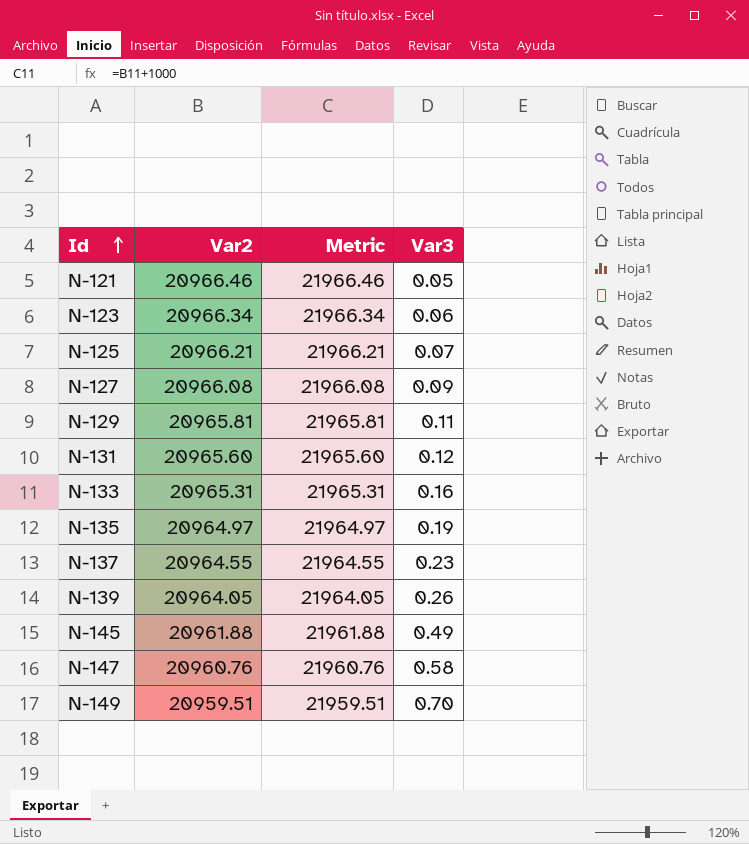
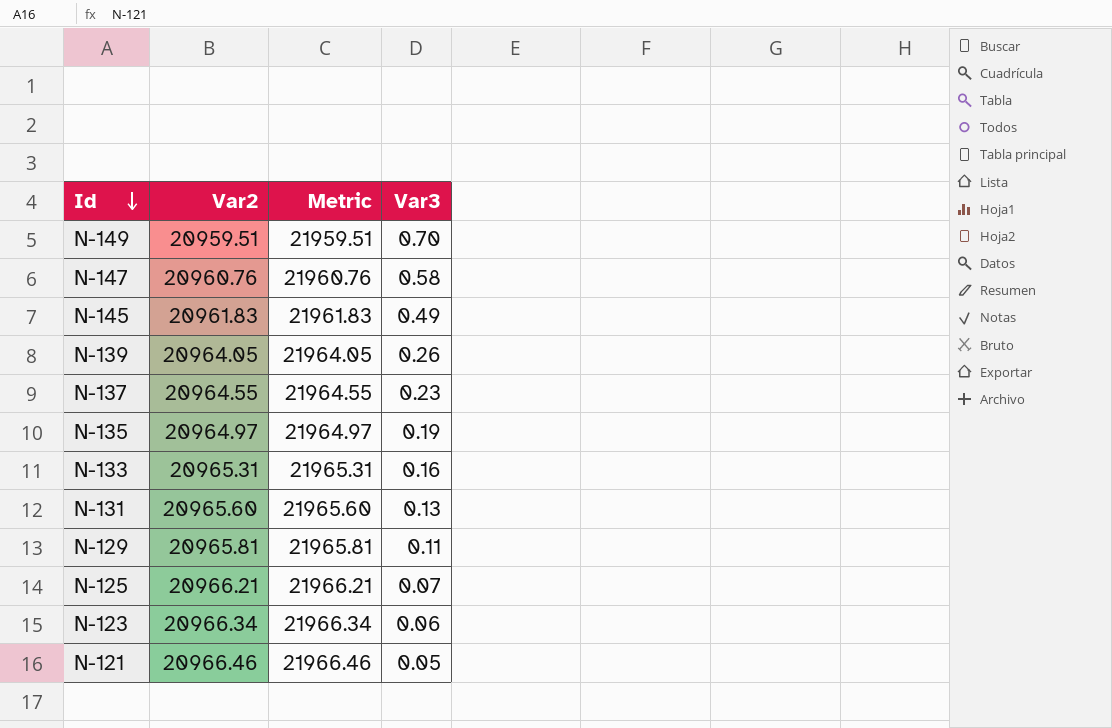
row order: Id ascending -> Id descending
row N-127: 20966.08 | 21966.08 | 0.09 -> none
N-145 | Var2: 20961.88 -> 20961.83
N-145 | Metric: 21961.88 -> 21961.83
N-131 | Var3: 0.12 -> 0.13

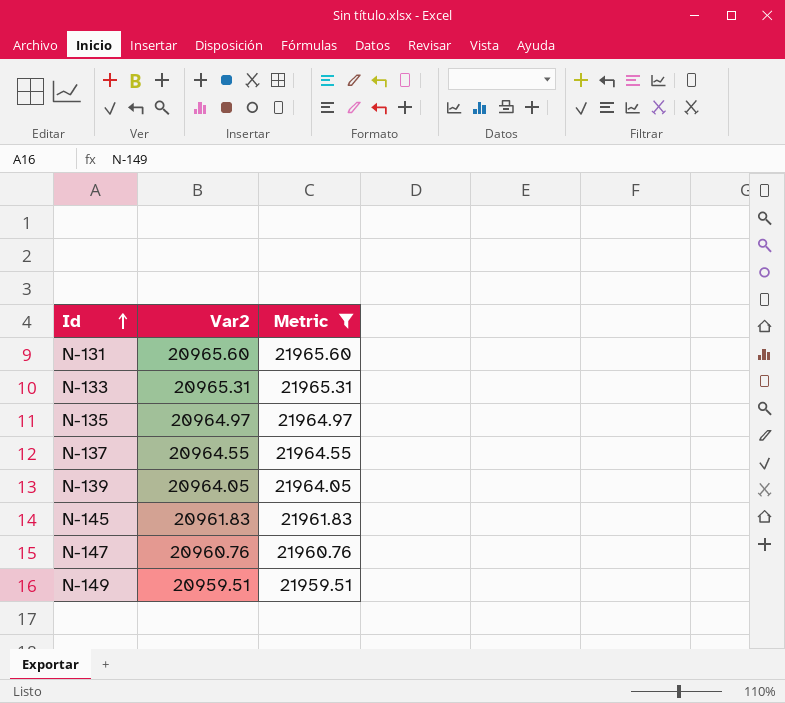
filter: none -> Metric <= 21965.60
row order: Id descending -> Id ascending
column Var3 | position: 4 -> none

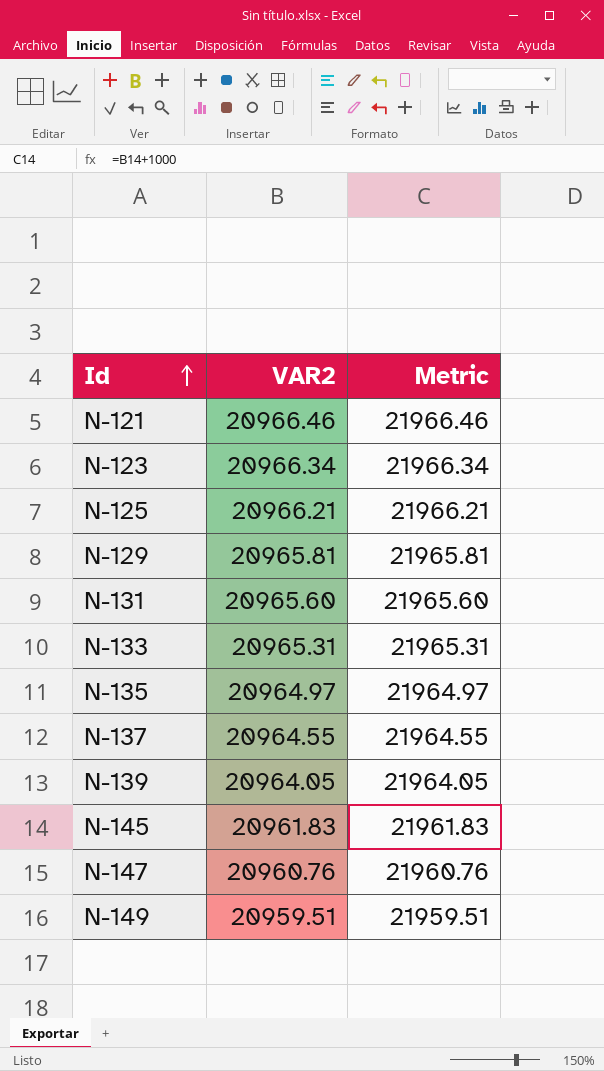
filter: Metric <= 21965.60 -> none
column name: Var2 -> VAR2

